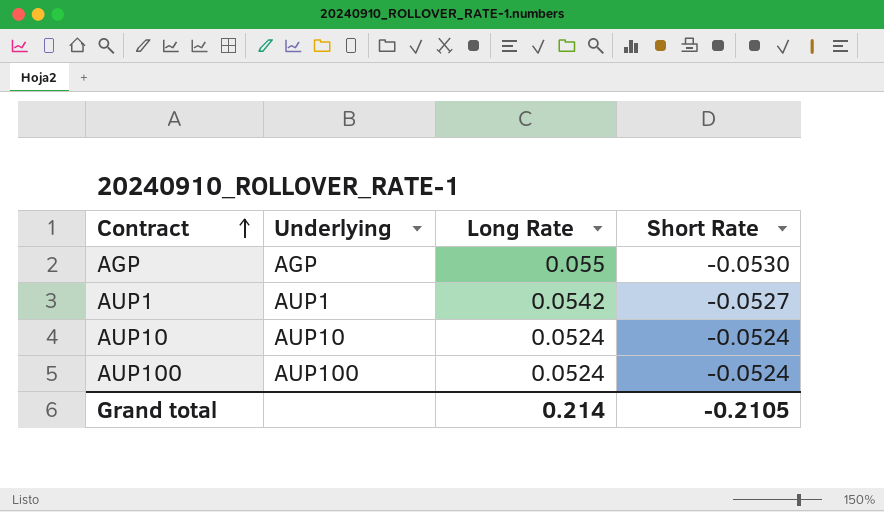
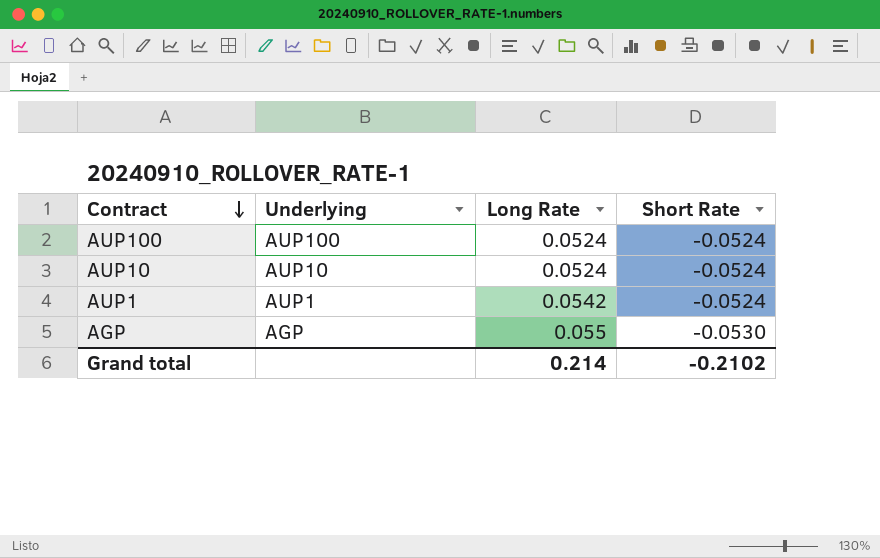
row order: Contract ascending -> Contract descending
AUP1 | Short Rate: -0.0527 -> -0.0524
Grand total | Short Rate: -0.2105 -> -0.2102

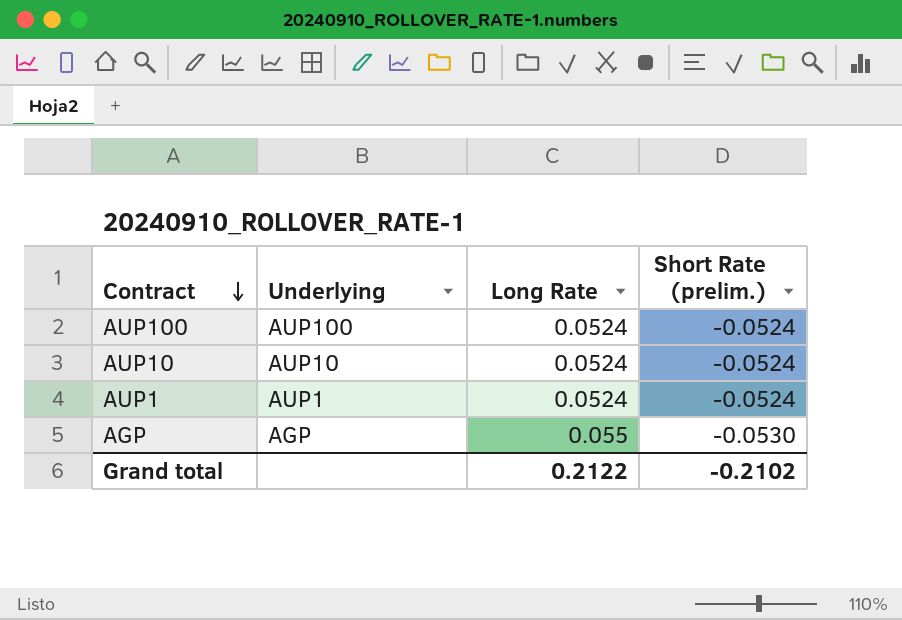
column name: Short Rate -> Short Rate (prelim.)
AUP1 | Long Rate: 0.0542 -> 0.0524
Grand total | Long Rate: 0.214 -> 0.2122

